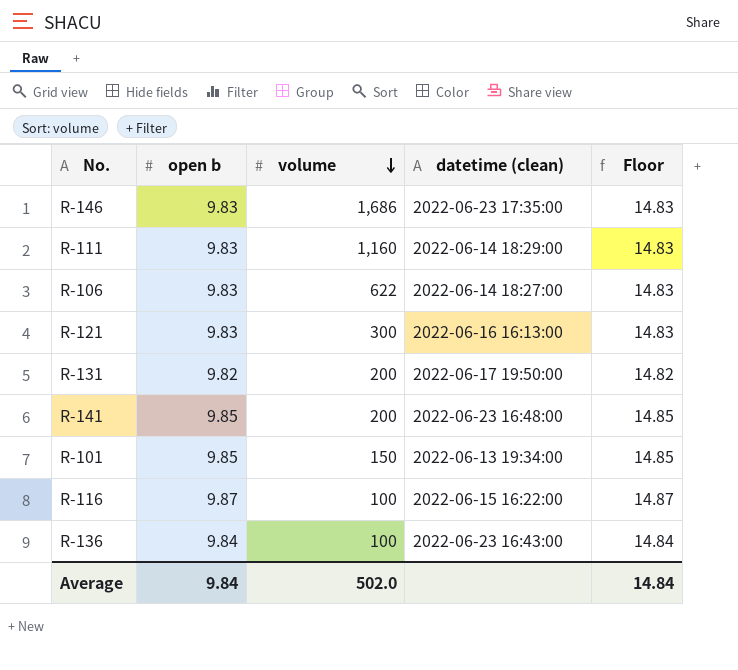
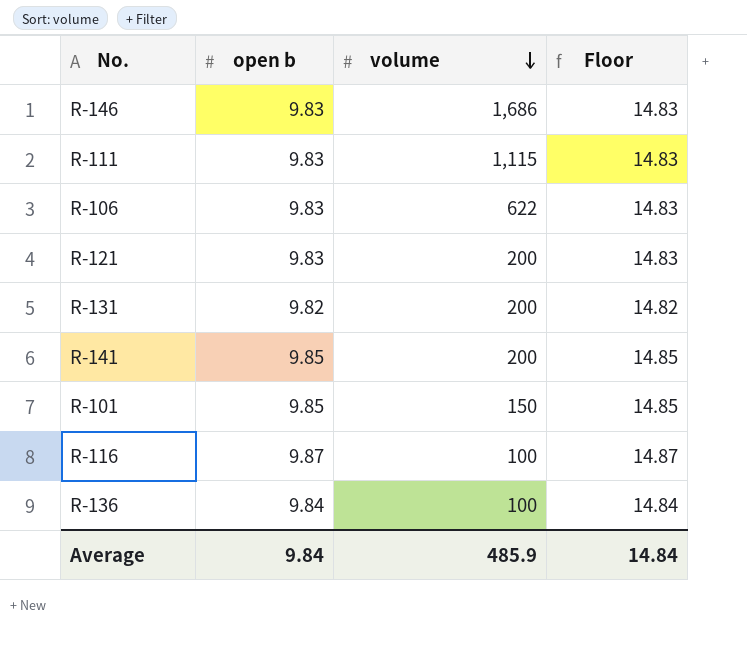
column datetime (clean) | position: 4 -> none
R-111 | volume: 1,160 -> 1,115
R-121 | volume: 300 -> 200
Average | volume: 502.0 -> 485.9

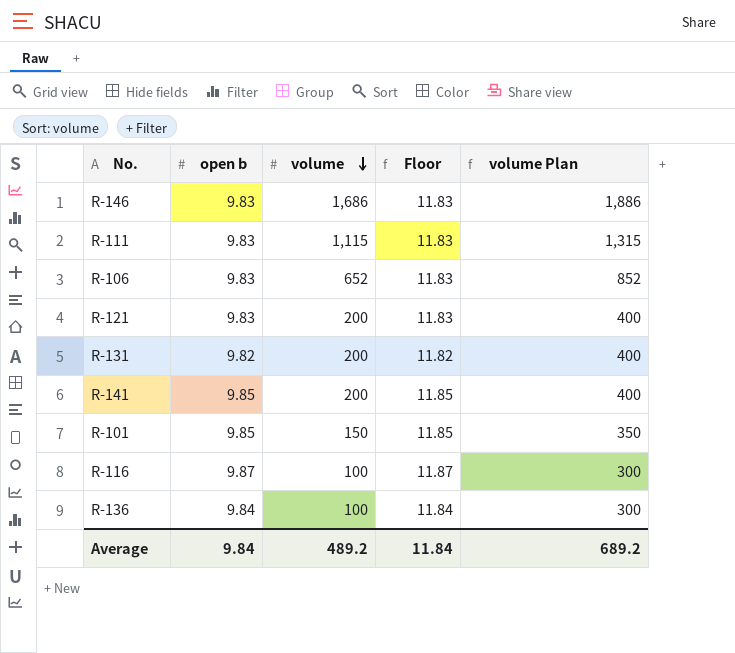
column Floor | formula: [open b] + 5 -> [open b] + 2
column volume Plan | formula: none -> [volume] + 200
R-106 | volume: 622 -> 652
Average | volume: 485.9 -> 489.2
Average | Floor: 14.84 -> 11.84

